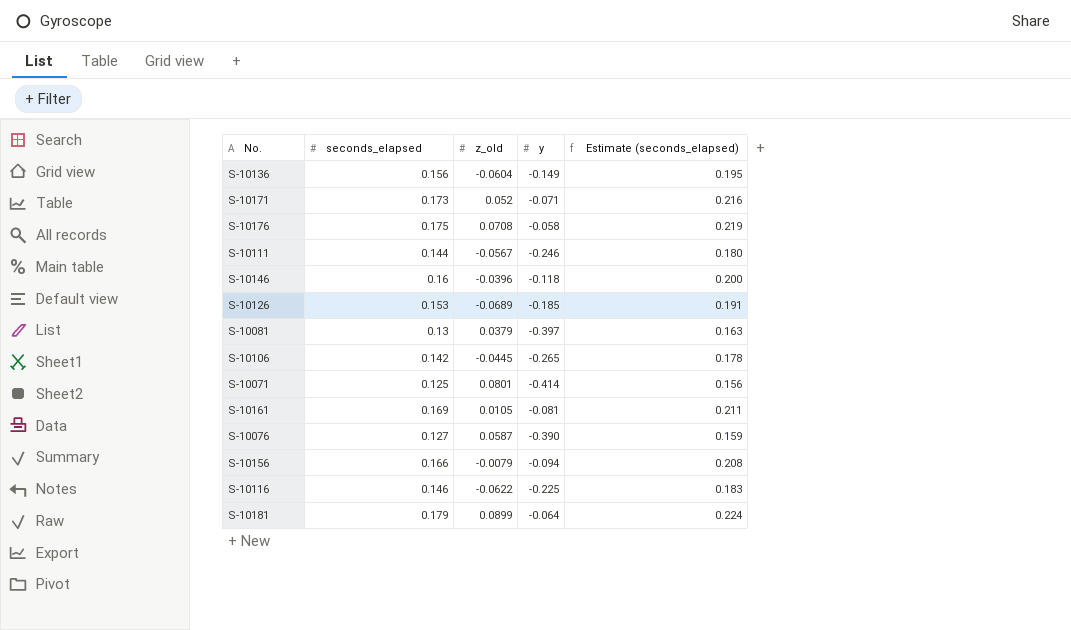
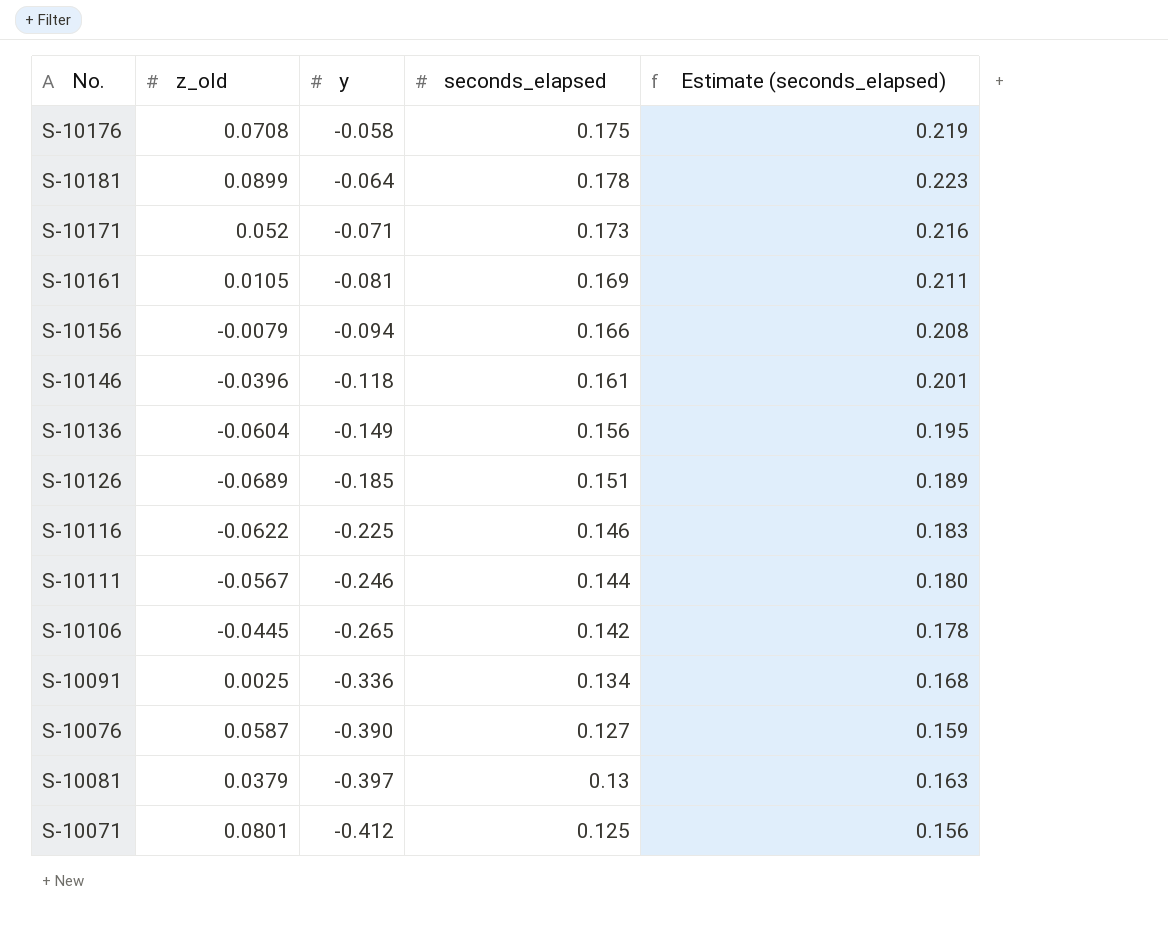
row order: none -> y descending
column seconds_elapsed | position: 2 -> 4
S-10181 | seconds_elapsed: 0.179 -> 0.178
S-10181 | Estimate (seconds_elapsed): 0.224 -> 0.223
S-10146 | seconds_elapsed: 0.16 -> 0.161
S-10146 | Estimate (seconds_elapsed): 0.200 -> 0.201
S-10126 | seconds_elapsed: 0.153 -> 0.151
S-10126 | Estimate (seconds_elapsed): 0.191 -> 0.189
row S-10091: none -> 0.0025 | -0.336 | 0.134 | 0.168
S-10071 | y: -0.414 -> -0.412

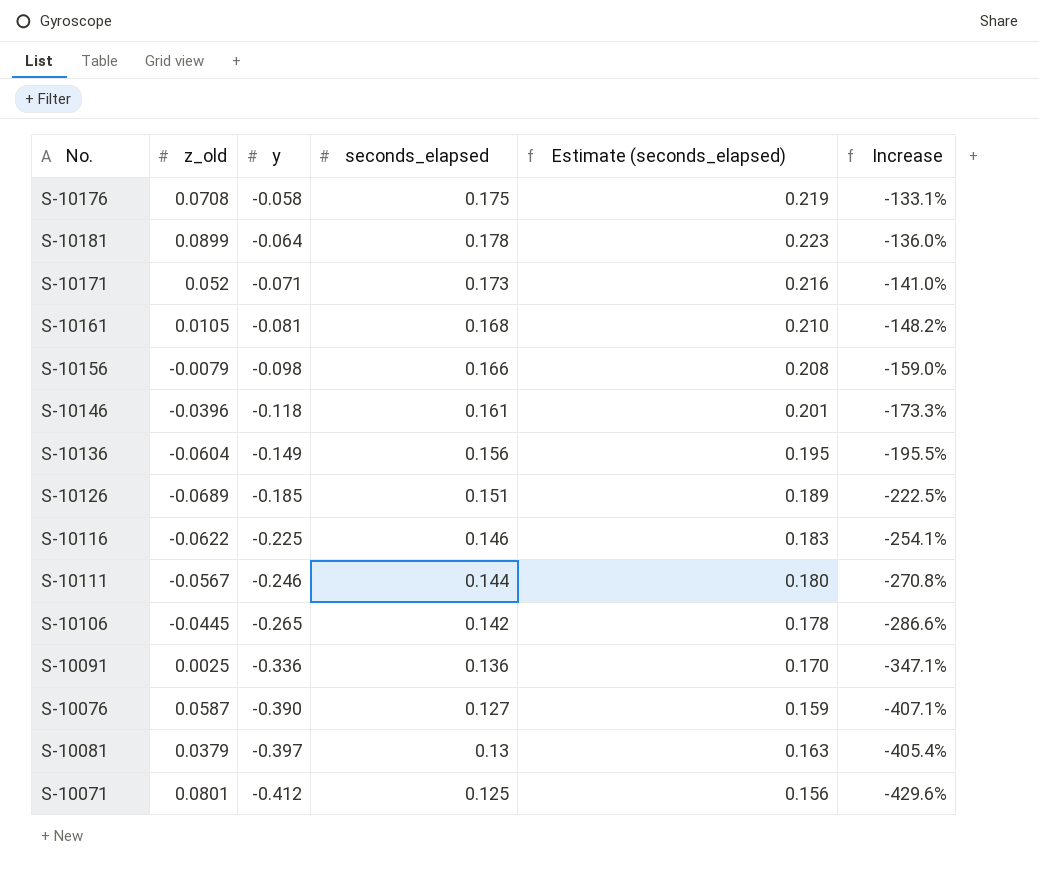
column Increase | formula: none -> ([y] - [seconds_elapsed]) / [seconds_elapsed]
S-10161 | seconds_elapsed: 0.169 -> 0.168
S-10161 | Estimate (seconds_elapsed): 0.211 -> 0.210
S-10156 | y: -0.094 -> -0.098
S-10091 | seconds_elapsed: 0.134 -> 0.136
S-10091 | Estimate (seconds_elapsed): 0.168 -> 0.170

